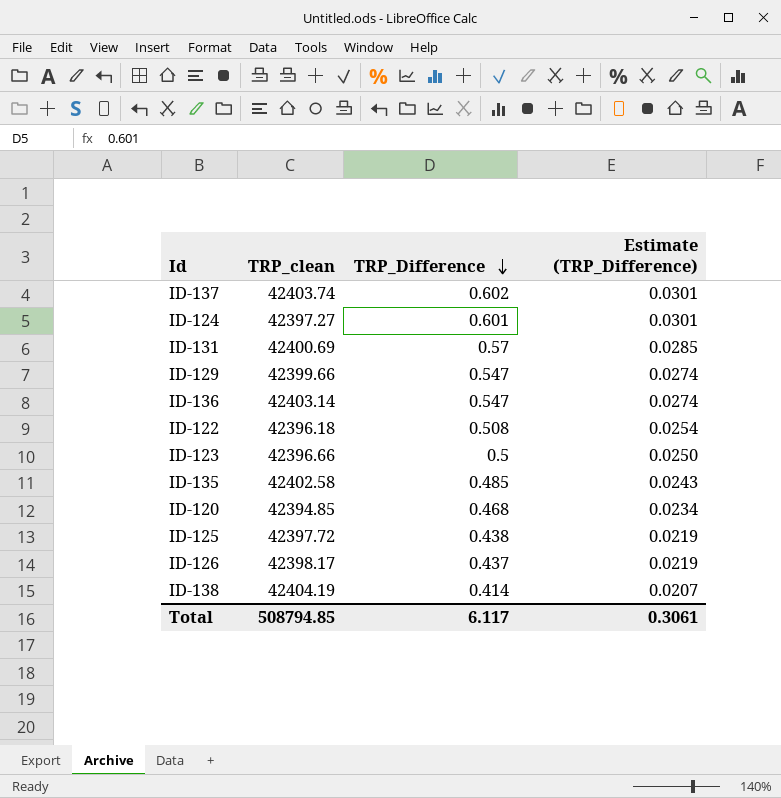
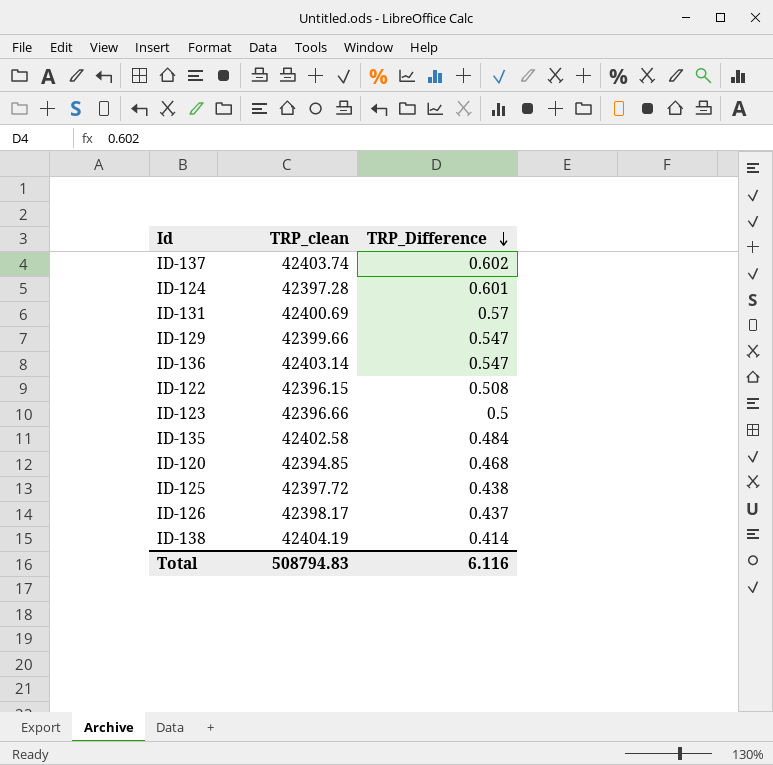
column Estimate (TRP_Difference) | formula: [TRP_Difference] * 0.05 -> none
ID-124 | TRP_clean: 42397.27 -> 42397.28
ID-122 | TRP_clean: 42396.18 -> 42396.15
ID-135 | TRP_Difference: 0.485 -> 0.484
Total | TRP_clean: 508794.85 -> 508794.83
Total | TRP_Difference: 6.117 -> 6.116

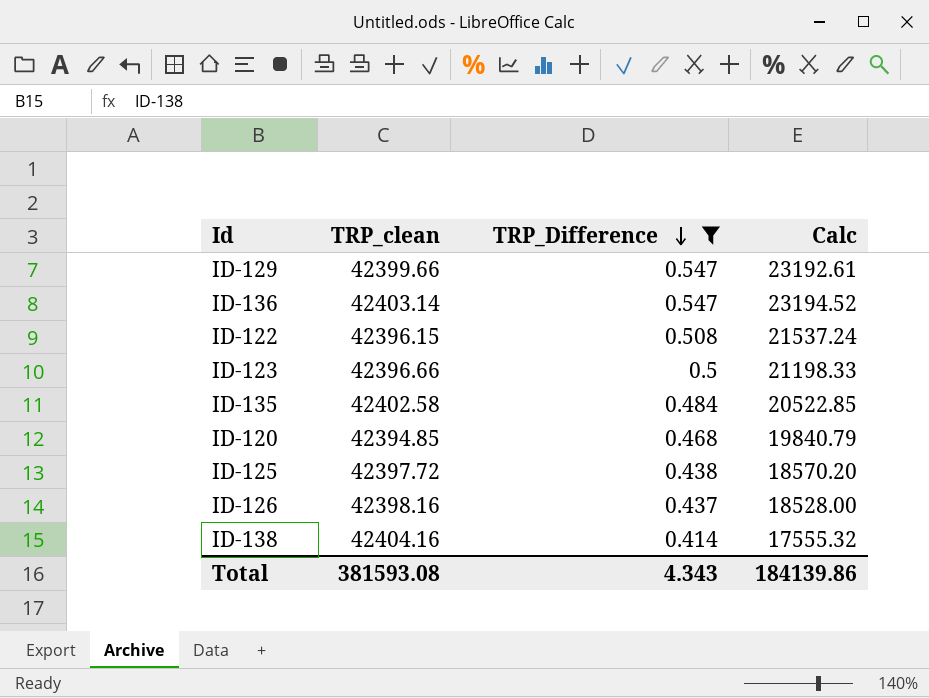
filter: none -> TRP_Difference <= 0.547
column Calc | formula: none -> [TRP_clean] * [TRP_Difference]
ID-126 | TRP_clean: 42398.17 -> 42398.16
ID-138 | TRP_clean: 42404.19 -> 42404.16
Total | TRP_clean: 508794.83 -> 381593.08
Total | TRP_Difference: 6.116 -> 4.343

